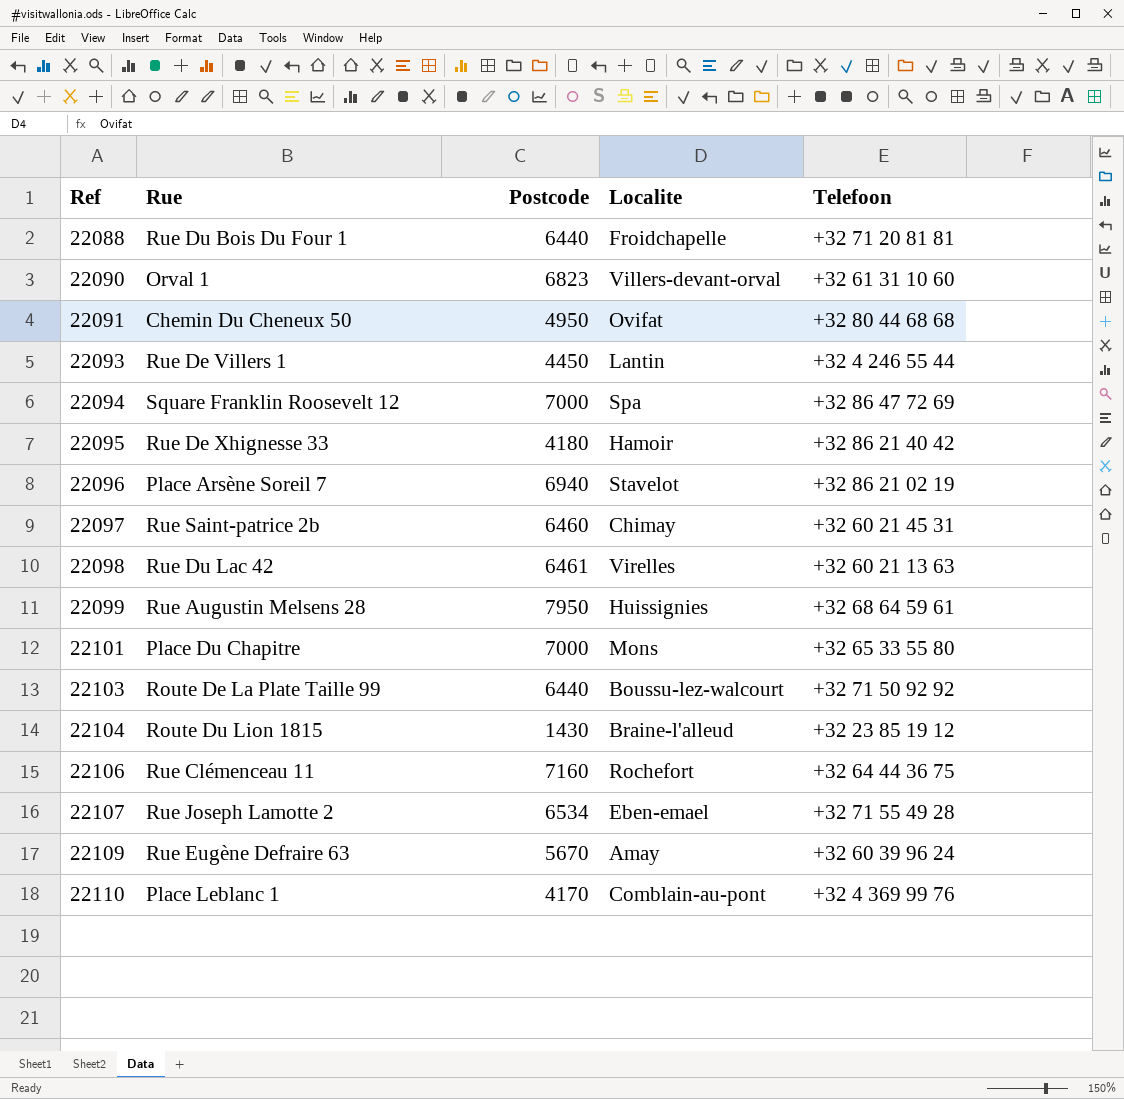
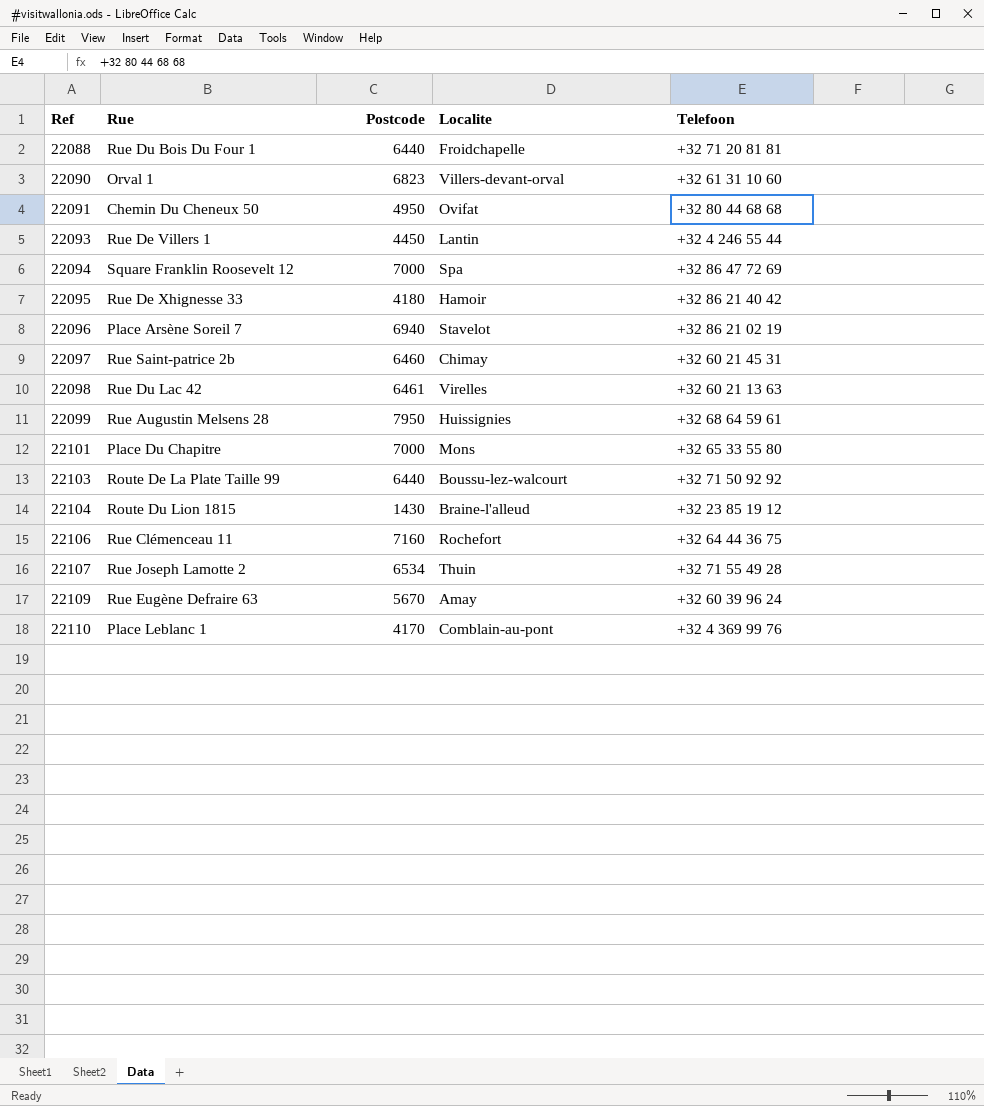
22107 | Localite: Eben-emael -> Thuin

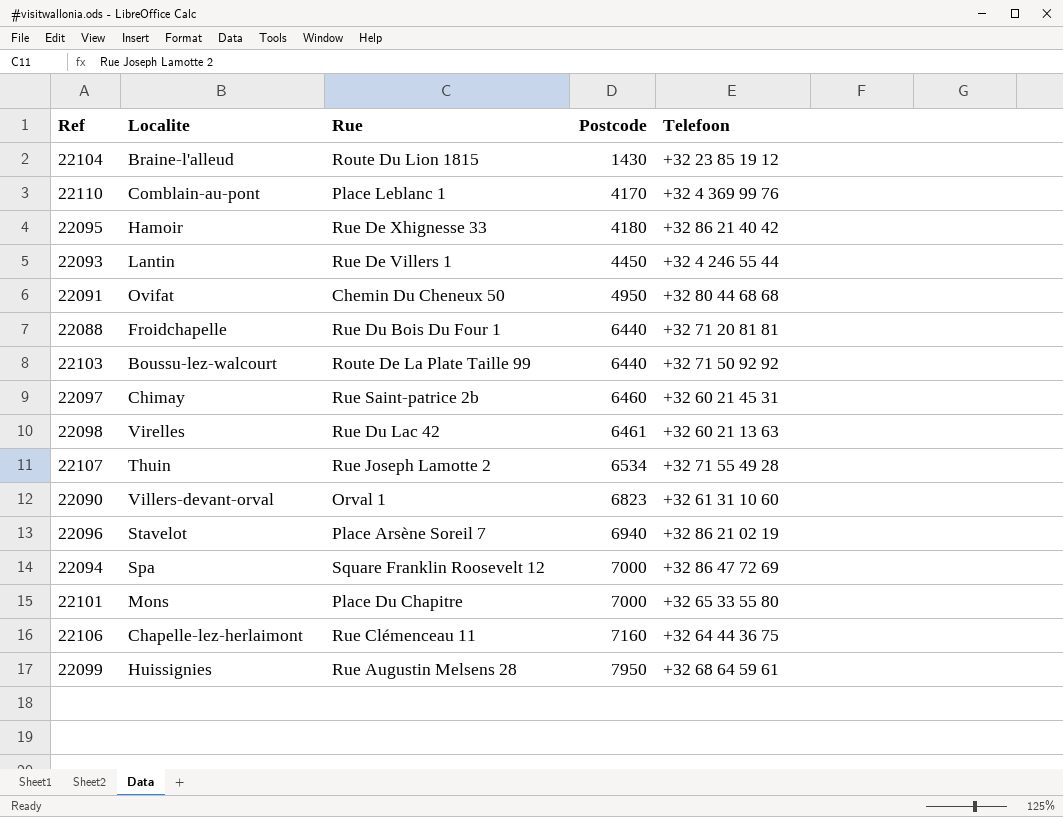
row order: Ref ascending -> Postcode ascending
column Localite | position: 4 -> 2
row 22109: Rue Eugène Defraire 63 | 5670 | Amay | +32 60 39 96 24 -> none
22106 | Localite: Rochefort -> Chapelle-lez-herlaimont

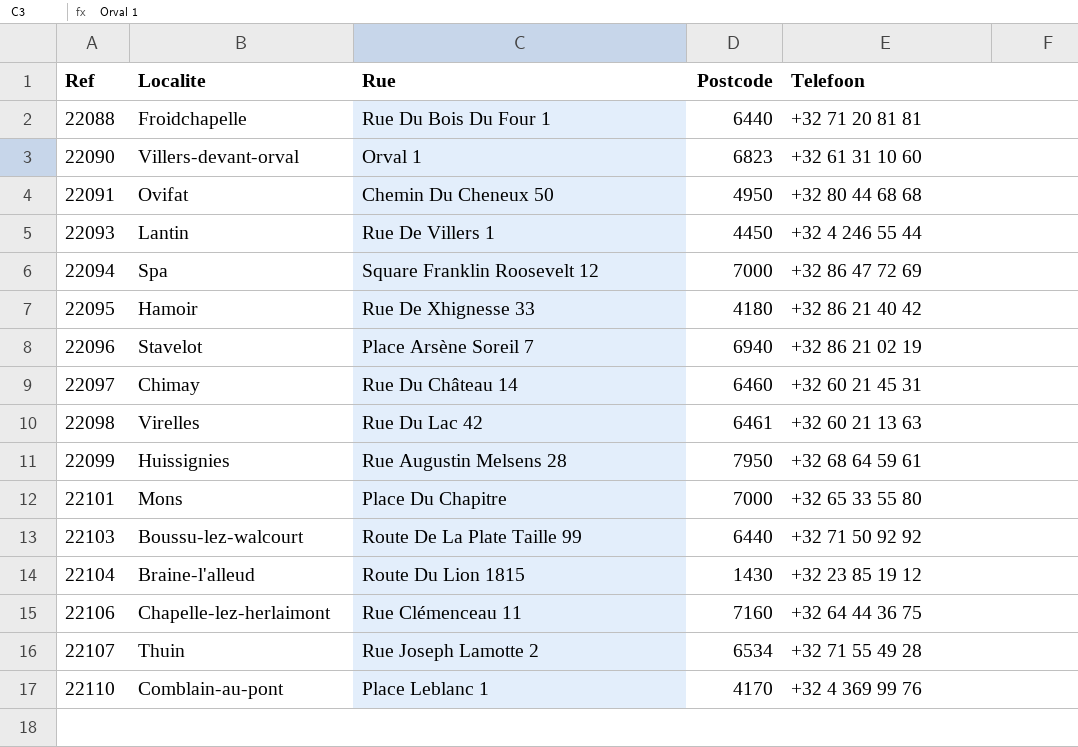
row order: Postcode ascending -> Ref ascending
22097 | Rue: Rue Saint-patrice 2b -> Rue Du Château 14

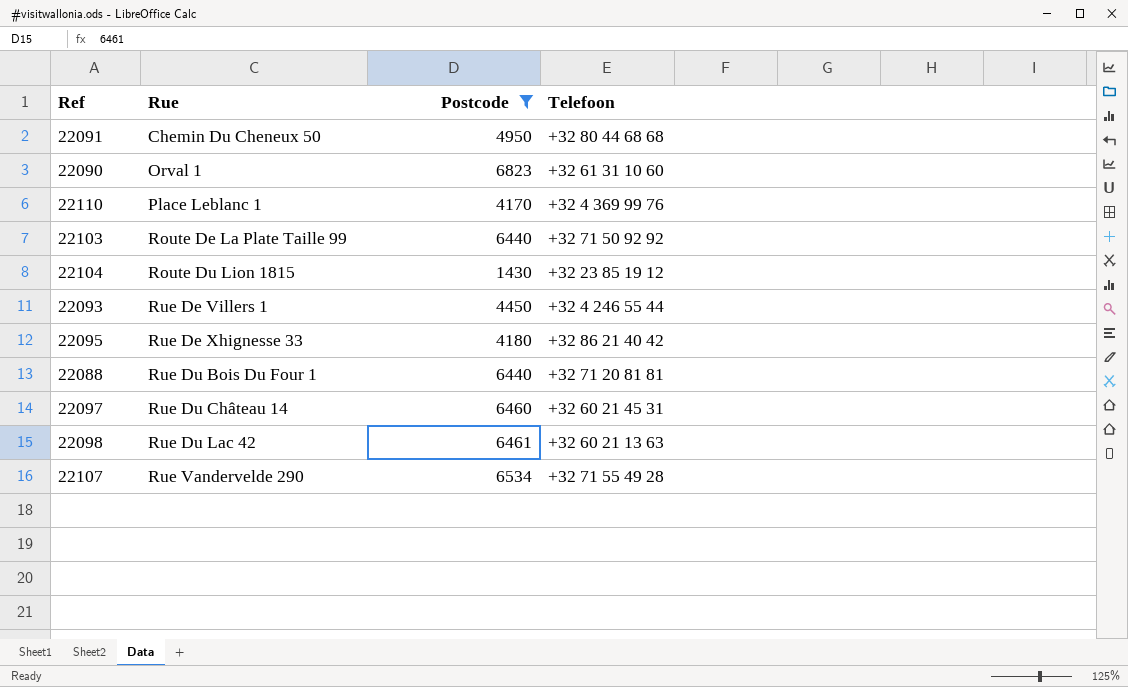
filter: none -> Postcode <= 6823
row order: Ref ascending -> Rue ascending
column Localite | position: 2 -> none
22107 | Rue: Rue Joseph Lamotte 2 -> Rue Vandervelde 290

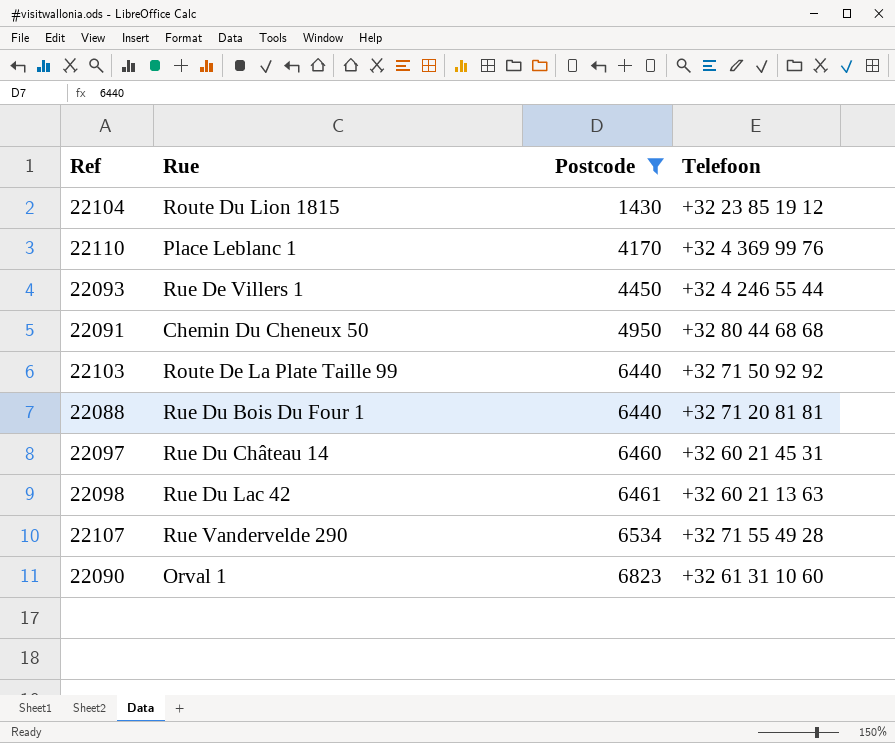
row order: Rue ascending -> Postcode ascending
row 22095: Rue De Xhignesse 33 | 4180 | +32 86 21 40 42 -> none

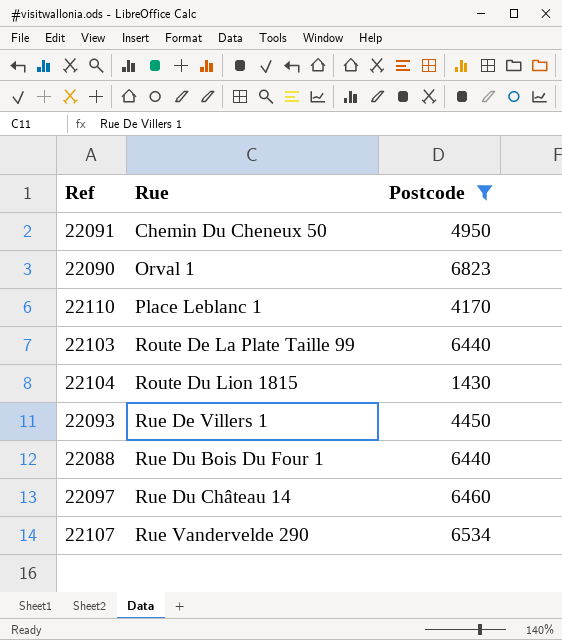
row order: Postcode ascending -> Rue ascending
column Telefoon | position: 4 -> none
row 22098: Rue Du Lac 42 | 6461 | +32 60 21 13 63 -> none

